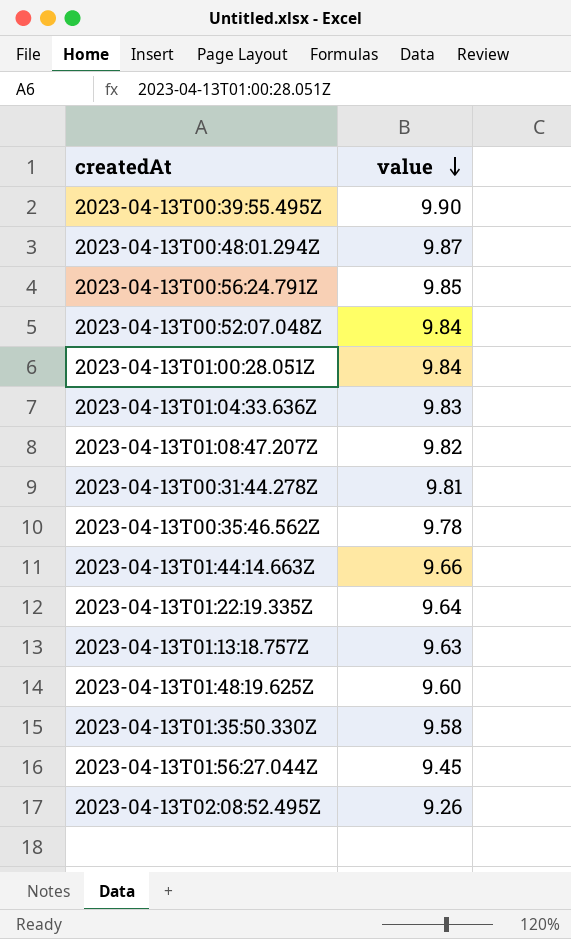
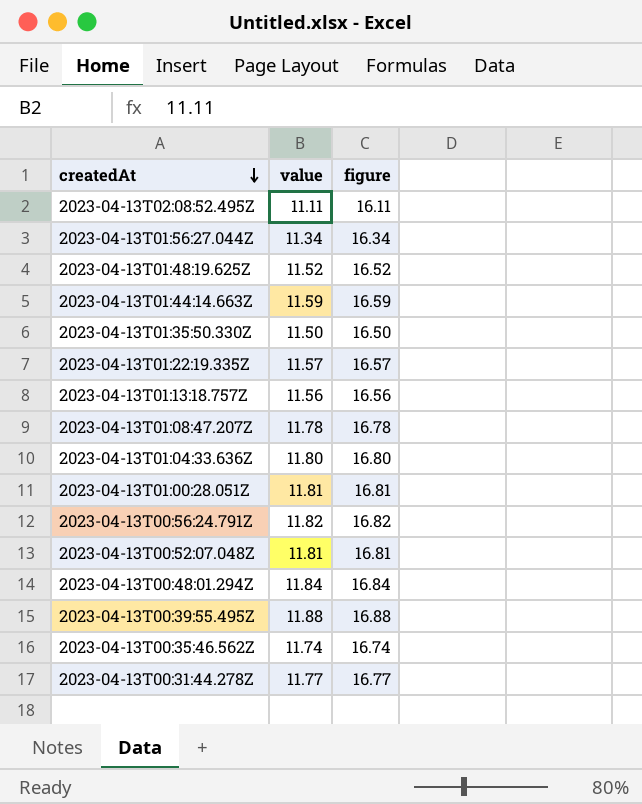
row order: value descending -> createdAt descending
column figure | formula: none -> [value] + 5
2023-04-13T02:08:52.495Z | value: 9.26 -> 11.11
2023-04-13T01:56:27.044Z | value: 9.45 -> 11.34
2023-04-13T01:48:19.625Z | value: 9.60 -> 11.52
2023-04-13T01:44:14.663Z | value: 9.66 -> 11.59
2023-04-13T01:35:50.330Z | value: 9.58 -> 11.50
2023-04-13T01:22:19.335Z | value: 9.64 -> 11.57
2023-04-13T01:13:18.757Z | value: 9.63 -> 11.56
2023-04-13T01:08:47.207Z | value: 9.82 -> 11.78
2023-04-13T01:04:33.636Z | value: 9.83 -> 11.80
2023-04-13T01:00:28.051Z | value: 9.84 -> 11.81
2023-04-13T00:56:24.791Z | value: 9.85 -> 11.82
2023-04-13T00:52:07.048Z | value: 9.84 -> 11.81
2023-04-13T00:48:01.294Z | value: 9.87 -> 11.84
2023-04-13T00:39:55.495Z | value: 9.90 -> 11.88
2023-04-13T00:35:46.562Z | value: 9.78 -> 11.74
2023-04-13T00:31:44.278Z | value: 9.81 -> 11.77

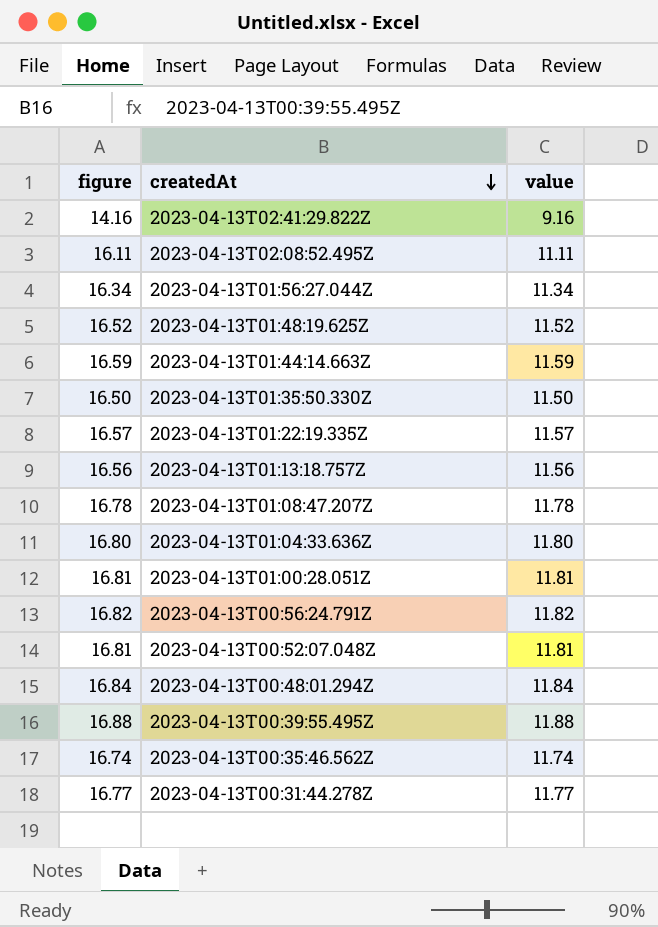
column figure | position: 3 -> 1
row 2023-04-13T02:41:29.822Z: none -> 14.16 | 9.16

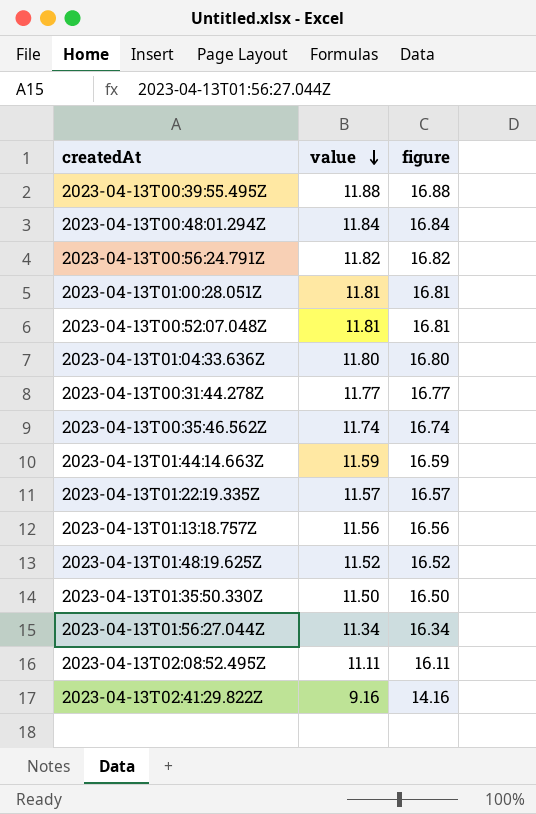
row order: createdAt descending -> value descending
column figure | position: 1 -> 3
row 2023-04-13T01:08:47.207Z: 16.78 | 11.78 -> none

